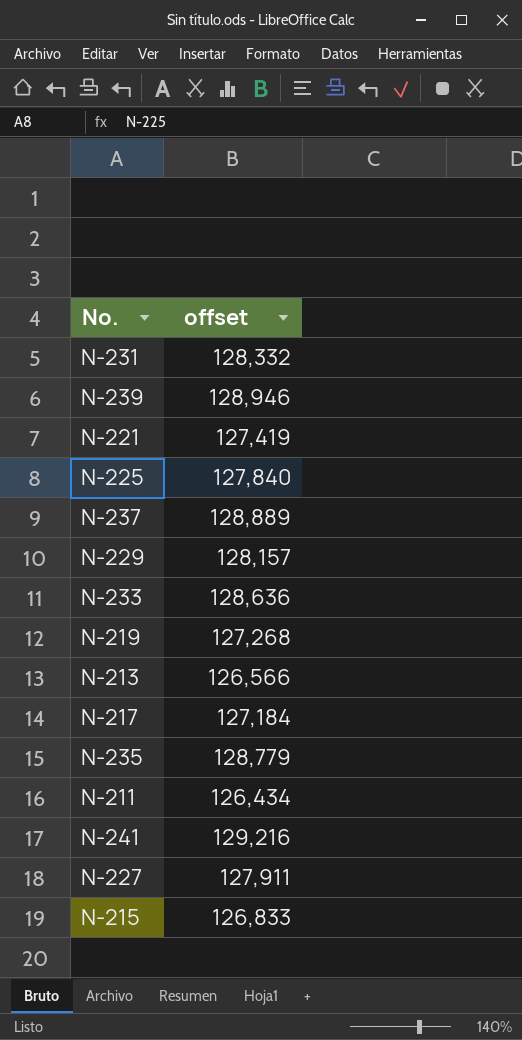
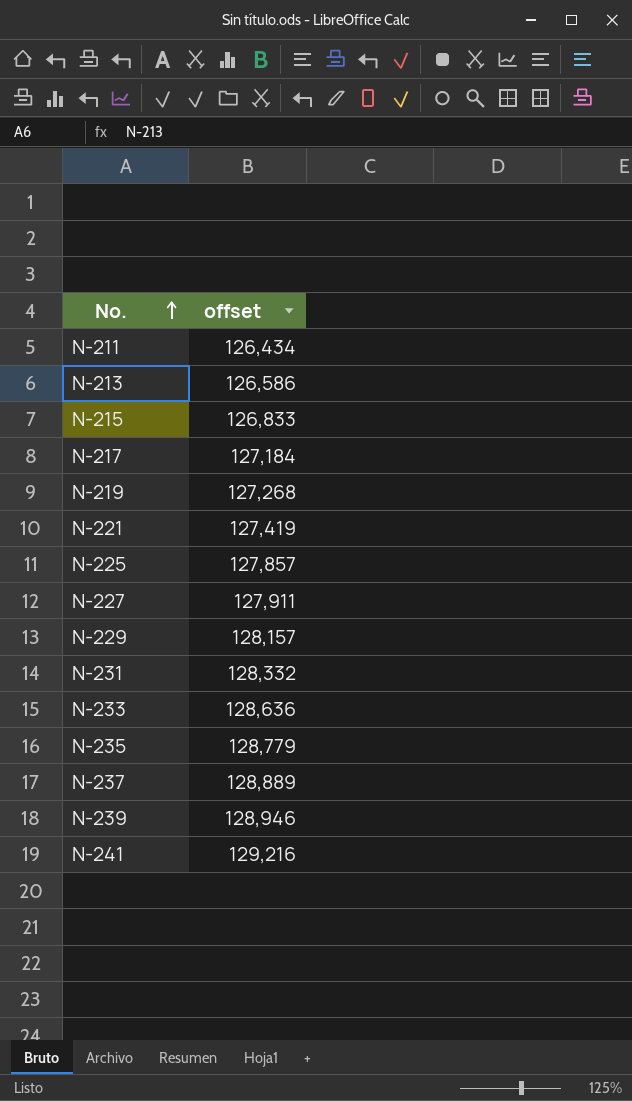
row order: none -> No. ascending
N-213 | offset: 126,566 -> 126,586
N-225 | offset: 127,840 -> 127,857

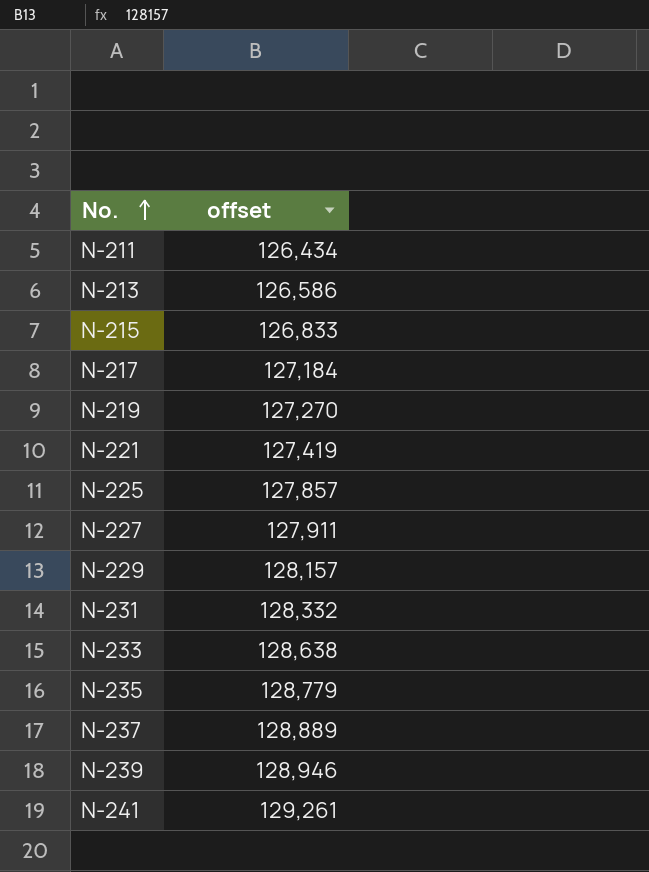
N-219 | offset: 127,268 -> 127,270
N-233 | offset: 128,636 -> 128,638
N-241 | offset: 129,216 -> 129,261

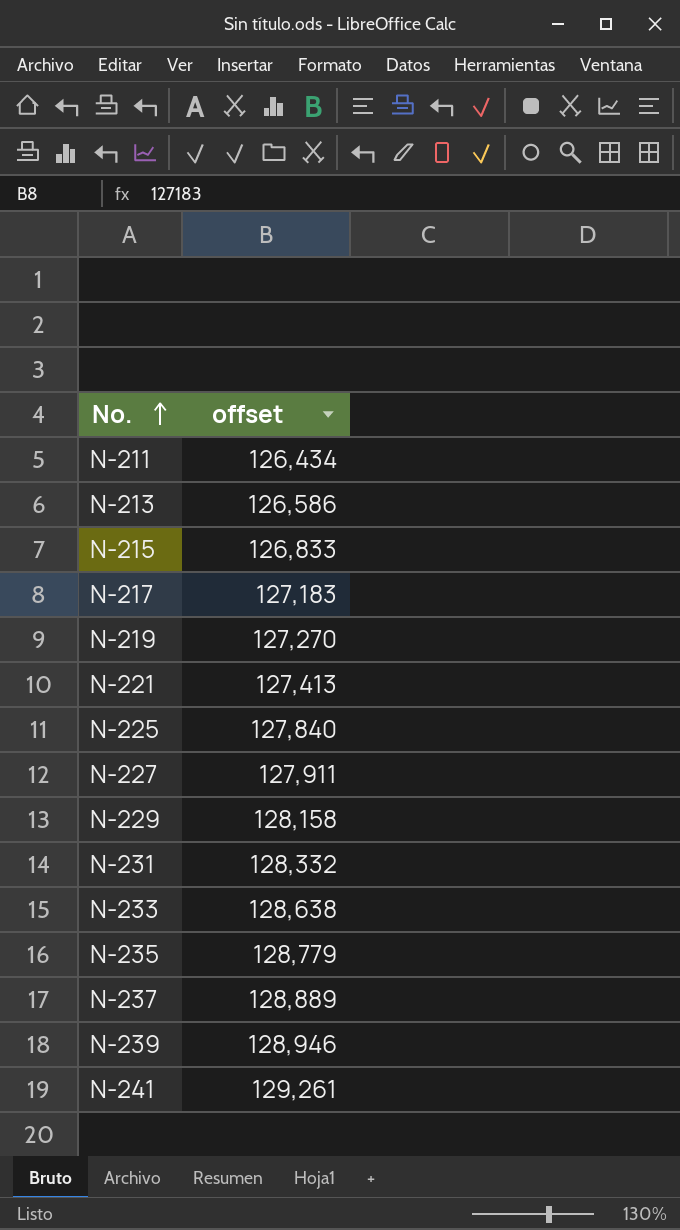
N-217 | offset: 127,184 -> 127,183
N-221 | offset: 127,419 -> 127,413
N-225 | offset: 127,857 -> 127,840
N-229 | offset: 128,157 -> 128,158

